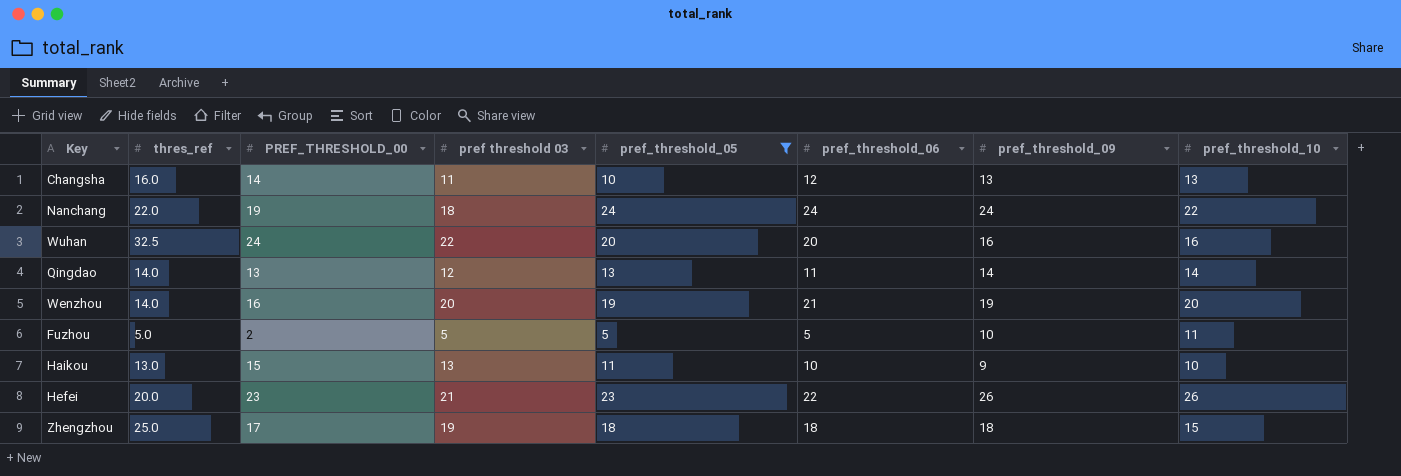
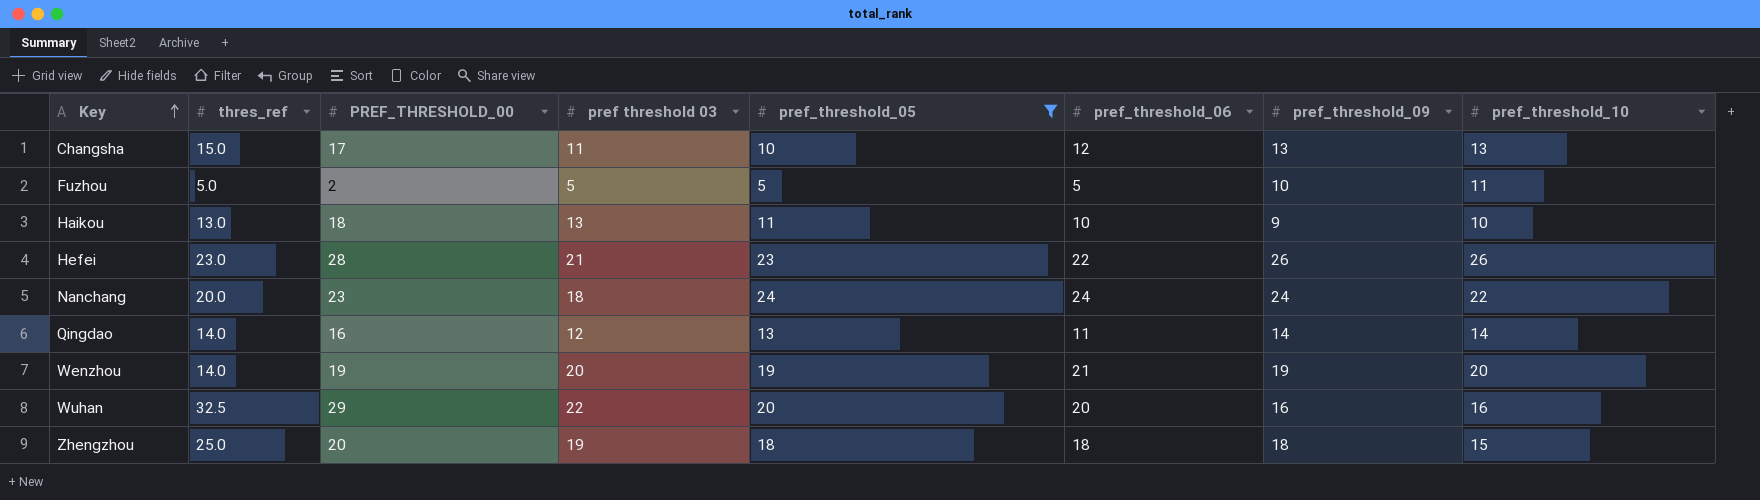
row order: none -> Key ascending
Changsha | thres_ref: 16.0 -> 15.0
Changsha | PREF_THRESHOLD_00: 14 -> 17
Haikou | PREF_THRESHOLD_00: 15 -> 18
Hefei | thres_ref: 20.0 -> 23.0
Hefei | PREF_THRESHOLD_00: 23 -> 28
Nanchang | thres_ref: 22.0 -> 20.0
Nanchang | PREF_THRESHOLD_00: 19 -> 23
Qingdao | PREF_THRESHOLD_00: 13 -> 16
Wenzhou | PREF_THRESHOLD_00: 16 -> 19
Wuhan | PREF_THRESHOLD_00: 24 -> 29
Zhengzhou | PREF_THRESHOLD_00: 17 -> 20

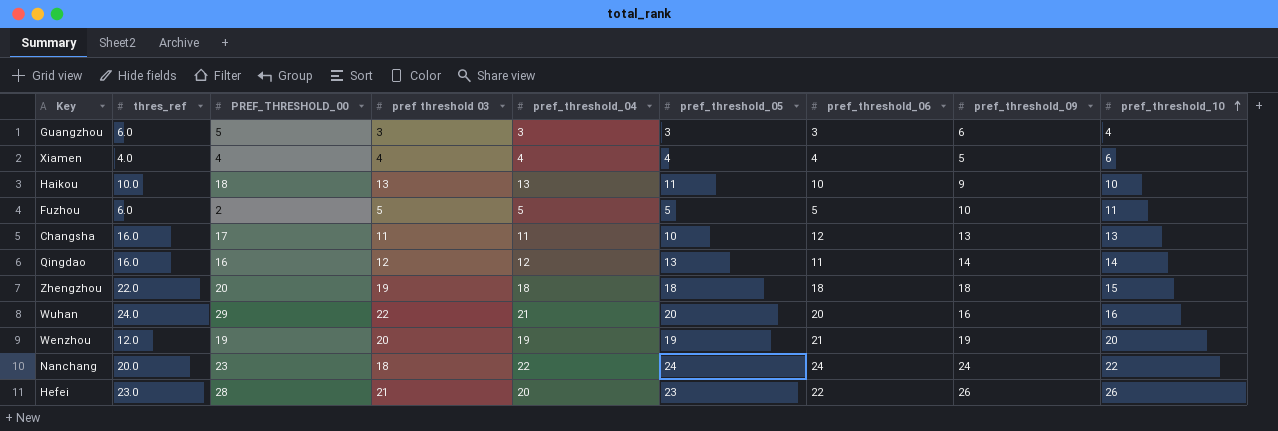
filter: pref_threshold_05 >= 5 -> none
row order: Key ascending -> pref_threshold_10 ascending
column pref_threshold_04 | position: none -> 5
Haikou | thres_ref: 13.0 -> 10.0
Fuzhou | thres_ref: 5.0 -> 6.0
Changsha | thres_ref: 15.0 -> 16.0
Qingdao | thres_ref: 14.0 -> 16.0
Zhengzhou | thres_ref: 25.0 -> 22.0
Wuhan | thres_ref: 32.5 -> 24.0
Wenzhou | thres_ref: 14.0 -> 12.0

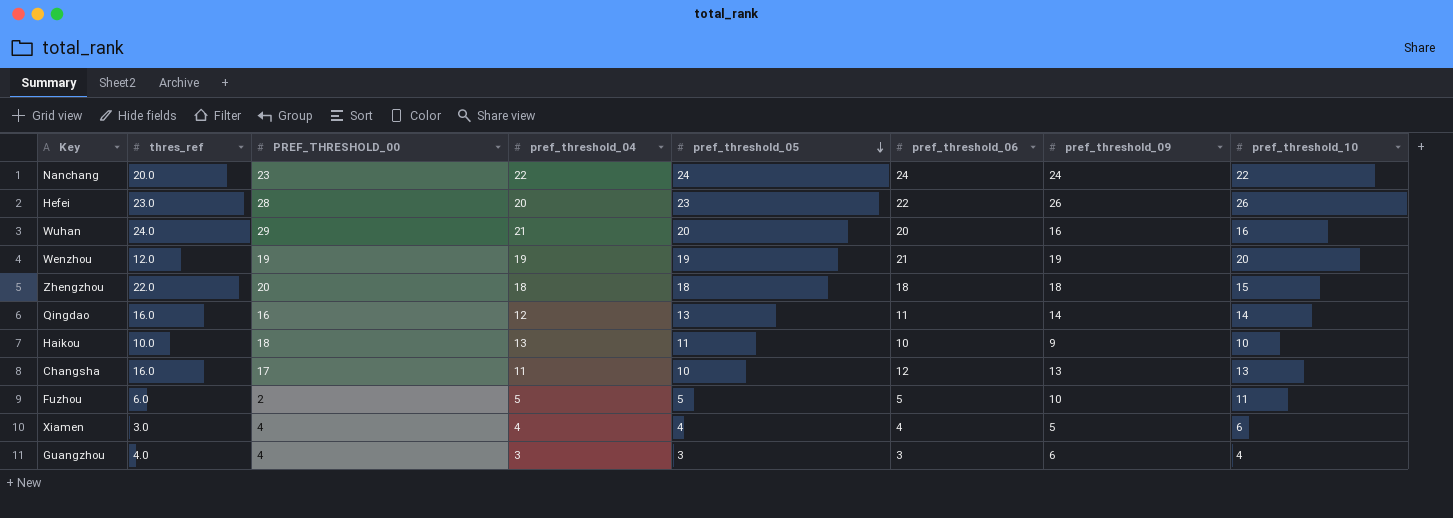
row order: pref_threshold_10 ascending -> pref_threshold_05 descending
column pref threshold 03 | position: 4 -> none
Xiamen | thres_ref: 4.0 -> 3.0
Guangzhou | thres_ref: 6.0 -> 4.0
Guangzhou | PREF_THRESHOLD_00: 5 -> 4

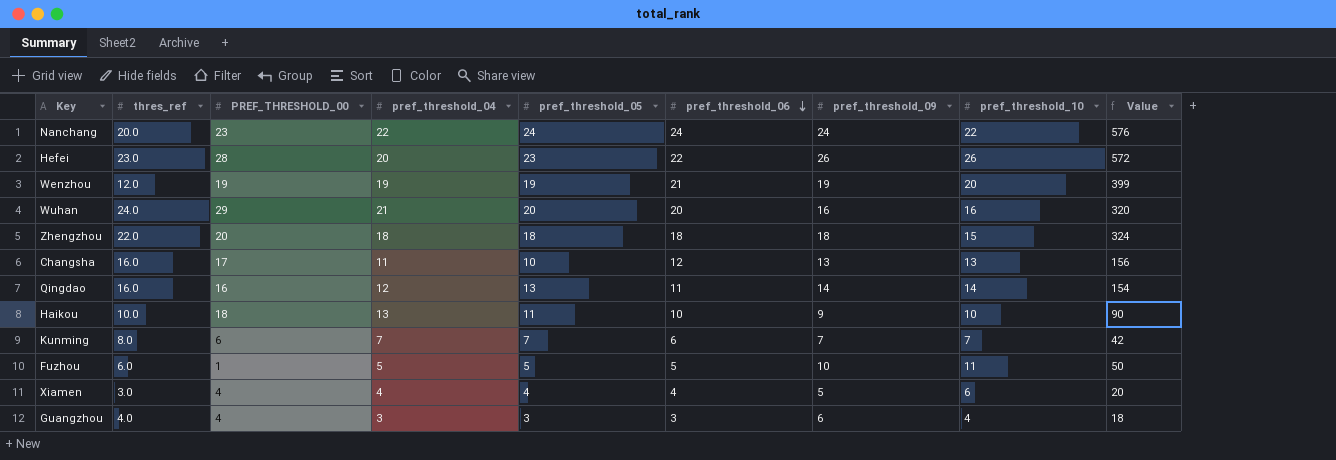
row order: pref_threshold_05 descending -> pref_threshold_06 descending
column Value | formula: none -> [pref_threshold_06] * [pref_threshold_09]
row Kunming: none -> 8.0 | 6 | 7 | 7 | 6 | 7 | 7 | 42
Fuzhou | PREF_THRESHOLD_00: 2 -> 1

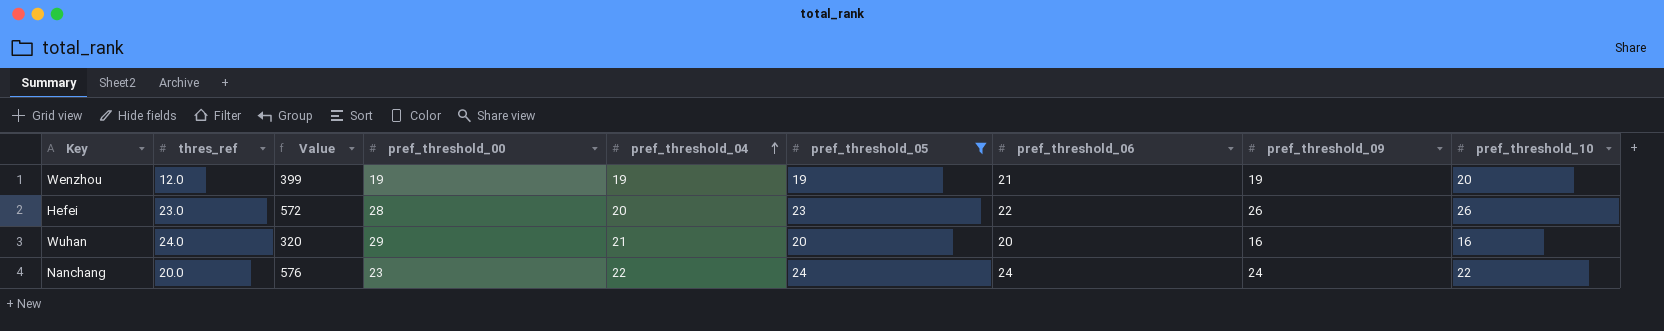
filter: none -> pref_threshold_05 >= 19
row order: pref_threshold_06 descending -> pref_threshold_04 ascending
column Value | position: 9 -> 3
column name: PREF_THRESHOLD_00 -> pref_threshold_00

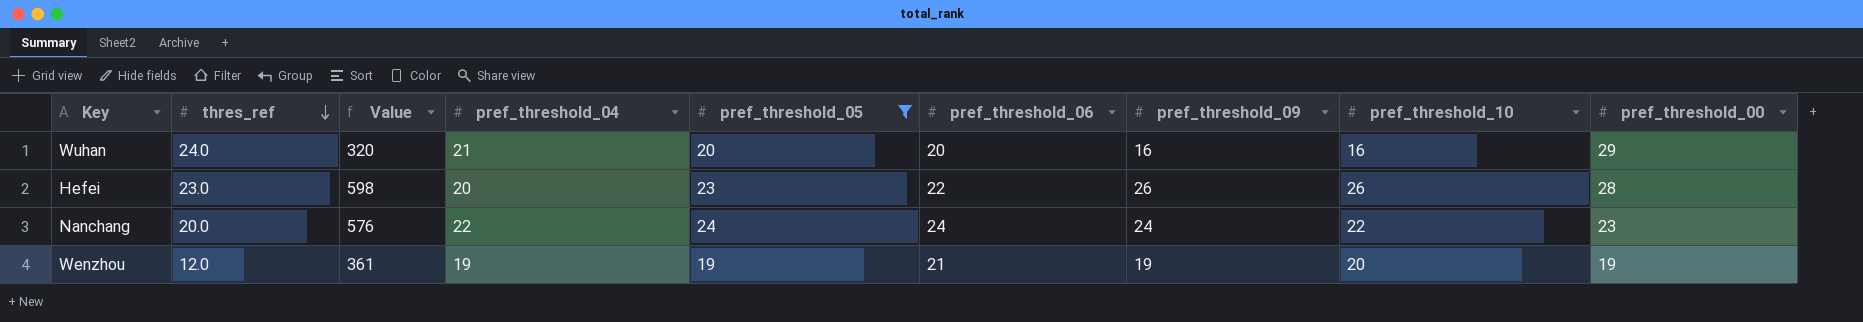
row order: pref_threshold_04 ascending -> thres_ref descending
column Value | formula: [pref_threshold_06] * [pref_threshold_09] -> [pref_threshold_05] * [pref_threshold_09]
column pref_threshold_00 | position: 4 -> 9

